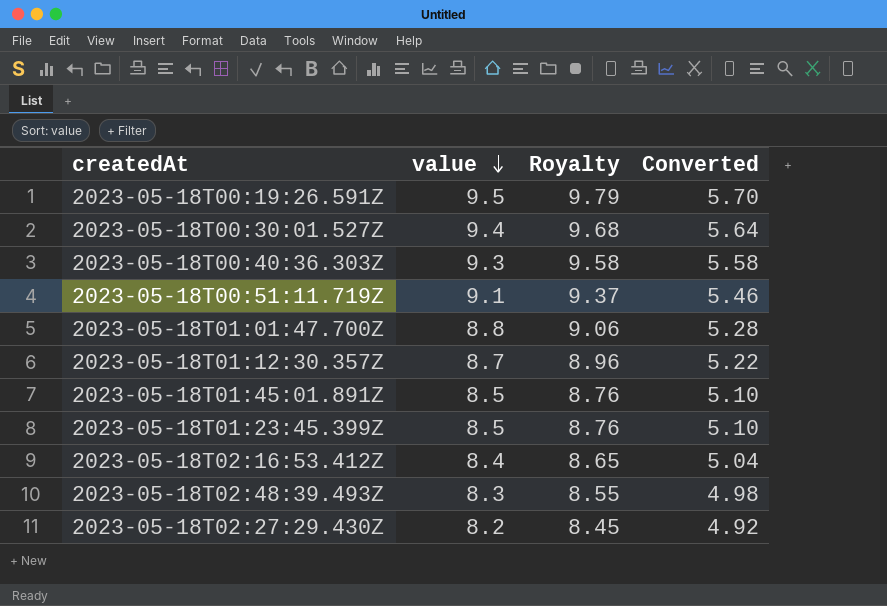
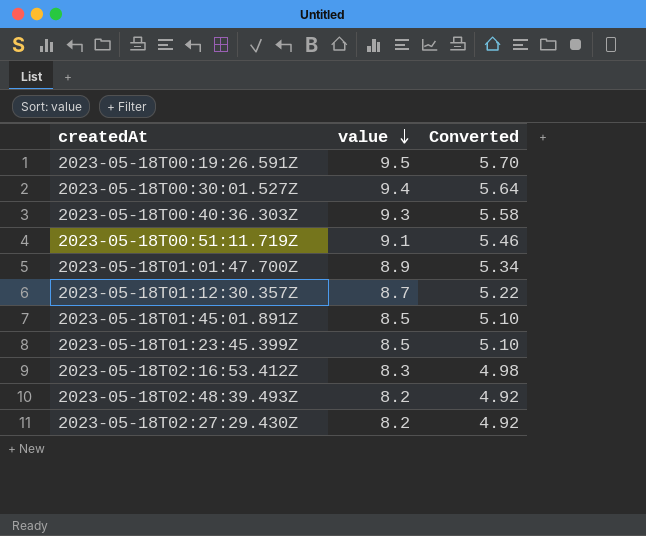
column Royalty | formula: [value] * 1.03 -> none
2023-05-18T01:01:47.700Z | value: 8.8 -> 8.9
2023-05-18T01:01:47.700Z | Converted: 5.28 -> 5.34
2023-05-18T02:16:53.412Z | value: 8.4 -> 8.3
2023-05-18T02:16:53.412Z | Converted: 5.04 -> 4.98
2023-05-18T02:48:39.493Z | value: 8.3 -> 8.2
2023-05-18T02:48:39.493Z | Converted: 4.98 -> 4.92

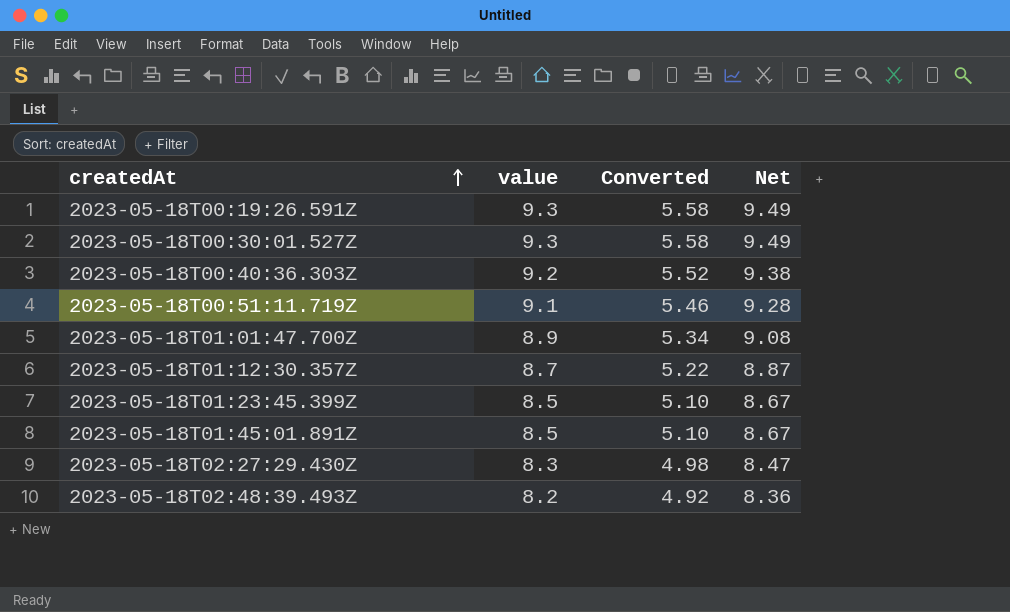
row order: value descending -> createdAt ascending
column Net | formula: none -> [value] * 1.02
row 2023-05-18T02:16:53.412Z: 8.3 | 4.98 -> none
2023-05-18T00:19:26.591Z | value: 9.5 -> 9.3
2023-05-18T00:19:26.591Z | Converted: 5.70 -> 5.58
2023-05-18T00:30:01.527Z | value: 9.4 -> 9.3
2023-05-18T00:30:01.527Z | Converted: 5.64 -> 5.58
2023-05-18T00:40:36.303Z | value: 9.3 -> 9.2
2023-05-18T00:40:36.303Z | Converted: 5.58 -> 5.52
2023-05-18T02:27:29.430Z | value: 8.2 -> 8.3
2023-05-18T02:27:29.430Z | Converted: 4.92 -> 4.98

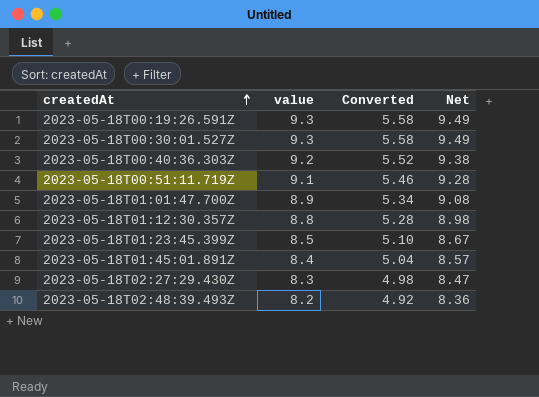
2023-05-18T01:12:30.357Z | value: 8.7 -> 8.8
2023-05-18T01:12:30.357Z | Converted: 5.22 -> 5.28
2023-05-18T01:12:30.357Z | Net: 8.87 -> 8.98
2023-05-18T01:45:01.891Z | value: 8.5 -> 8.4
2023-05-18T01:45:01.891Z | Converted: 5.10 -> 5.04
2023-05-18T01:45:01.891Z | Net: 8.67 -> 8.57

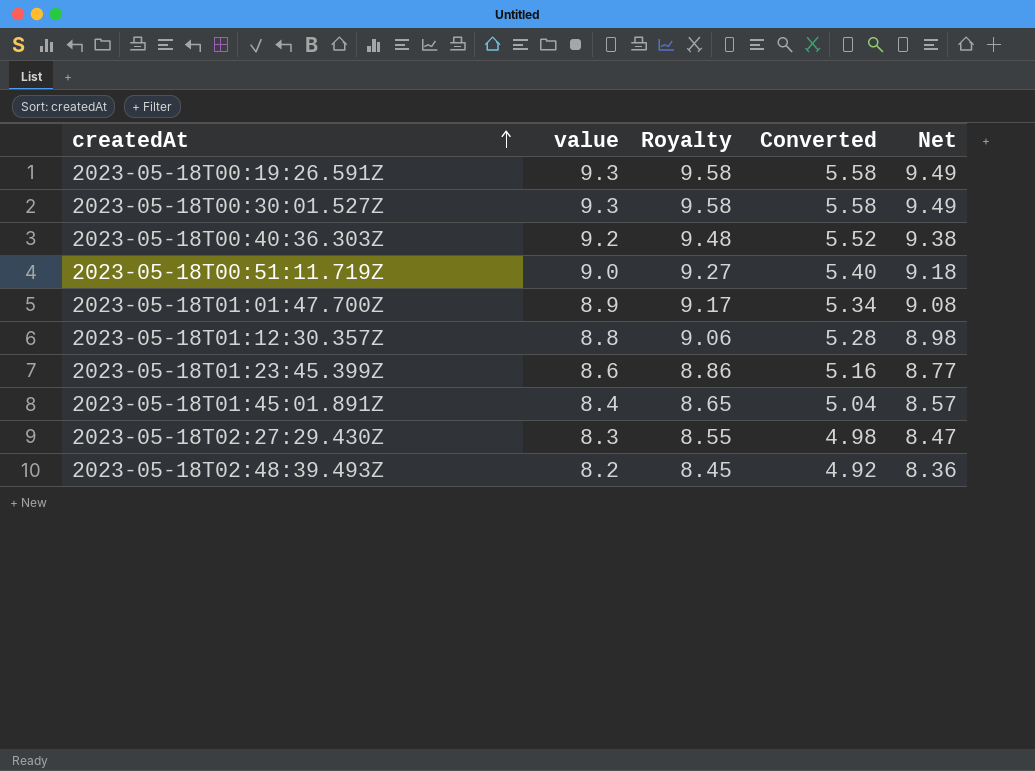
column Royalty | formula: none -> [value] * 1.03
2023-05-18T00:51:11.719Z | value: 9.1 -> 9.0
2023-05-18T00:51:11.719Z | Converted: 5.46 -> 5.40
2023-05-18T00:51:11.719Z | Net: 9.28 -> 9.18
2023-05-18T01:23:45.399Z | value: 8.5 -> 8.6
2023-05-18T01:23:45.399Z | Converted: 5.10 -> 5.16
2023-05-18T01:23:45.399Z | Net: 8.67 -> 8.77

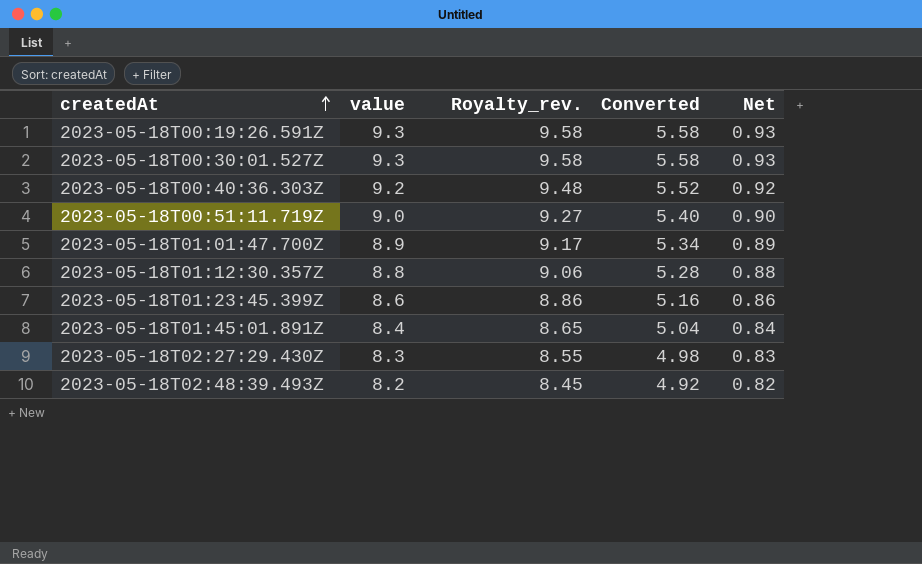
column name: Royalty -> Royalty_rev.
column Net | formula: [value] * 1.02 -> [value] * 0.1

